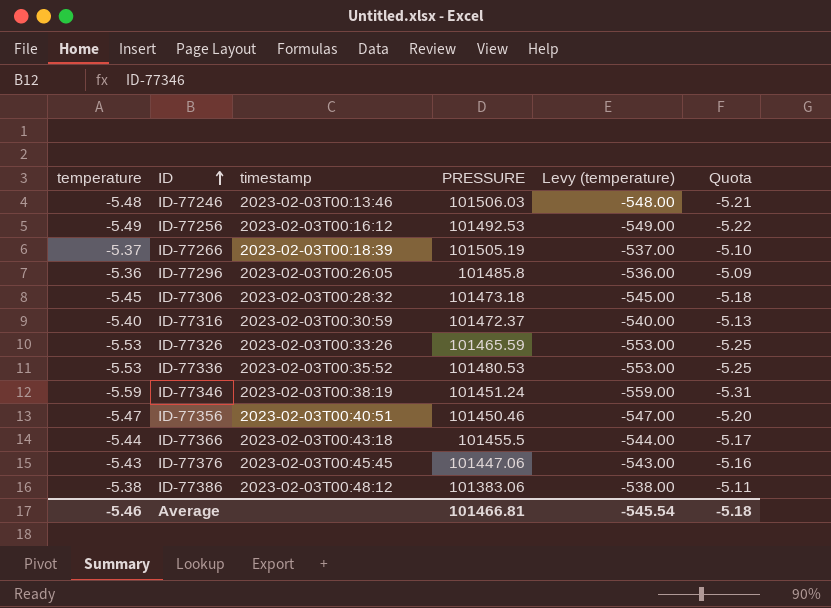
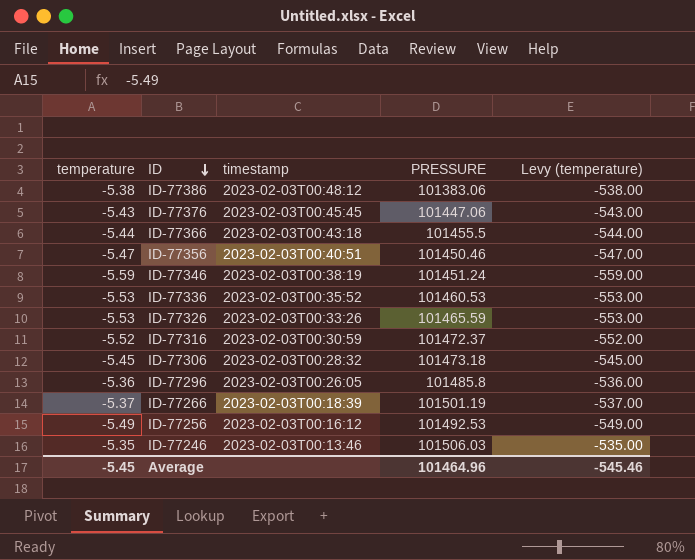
row order: ID ascending -> ID descending
column Quota | formula: [temperature] * 0.95 -> none
ID-77336 | PRESSURE: 101480.53 -> 101460.53
ID-77316 | temperature: -5.40 -> -5.52
ID-77316 | Levy (temperature): -540.00 -> -552.00
ID-77266 | PRESSURE: 101505.19 -> 101501.19
ID-77246 | temperature: -5.48 -> -5.35
ID-77246 | Levy (temperature): -548.00 -> -535.00
Average | temperature: -5.46 -> -5.45
Average | PRESSURE: 101466.81 -> 101464.96
Average | Levy (temperature): -545.54 -> -545.46

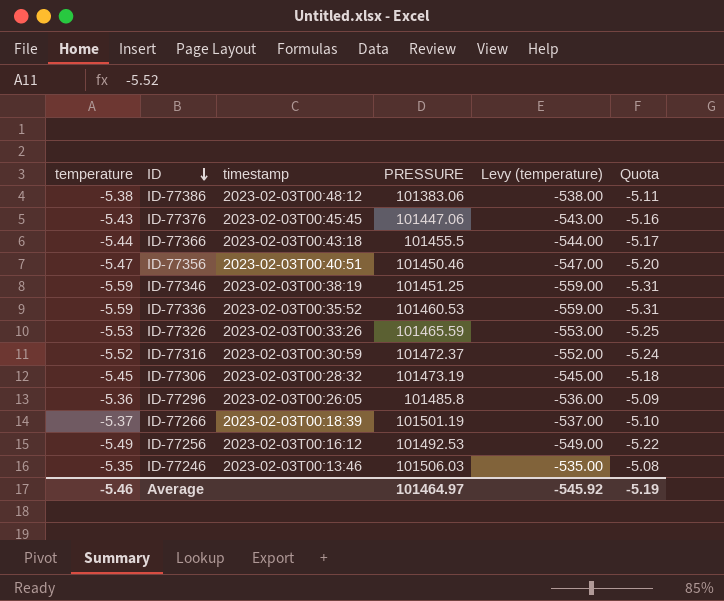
column Quota | formula: none -> [temperature] * 0.95
ID-77346 | PRESSURE: 101451.24 -> 101451.25
ID-77336 | temperature: -5.53 -> -5.59
ID-77336 | Levy (temperature): -553.00 -> -559.00
ID-77306 | PRESSURE: 101473.18 -> 101473.19
Average | temperature: -5.45 -> -5.46
Average | PRESSURE: 101464.96 -> 101464.97
Average | Levy (temperature): -545.46 -> -545.92

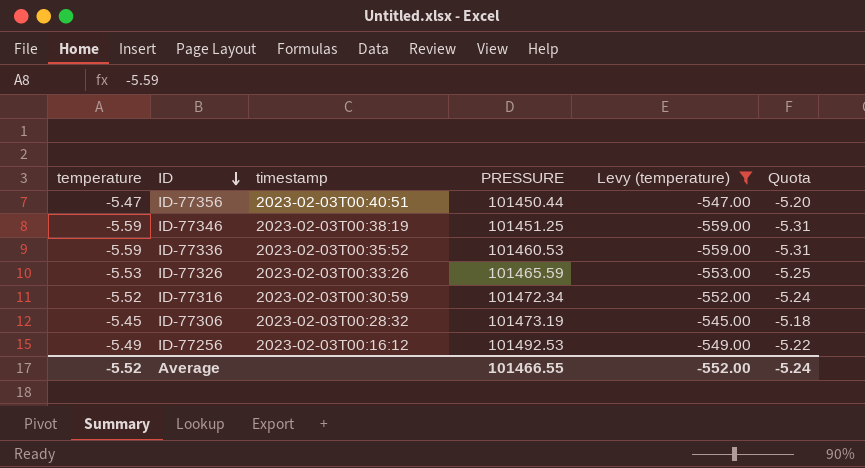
filter: none -> Levy (temperature) <= -545.00
ID-77356 | PRESSURE: 101450.46 -> 101450.44
ID-77316 | PRESSURE: 101472.37 -> 101472.34
Average | temperature: -5.46 -> -5.52
Average | PRESSURE: 101464.97 -> 101466.55
Average | Levy (temperature): -545.92 -> -552.00
Average | Quota: -5.19 -> -5.24

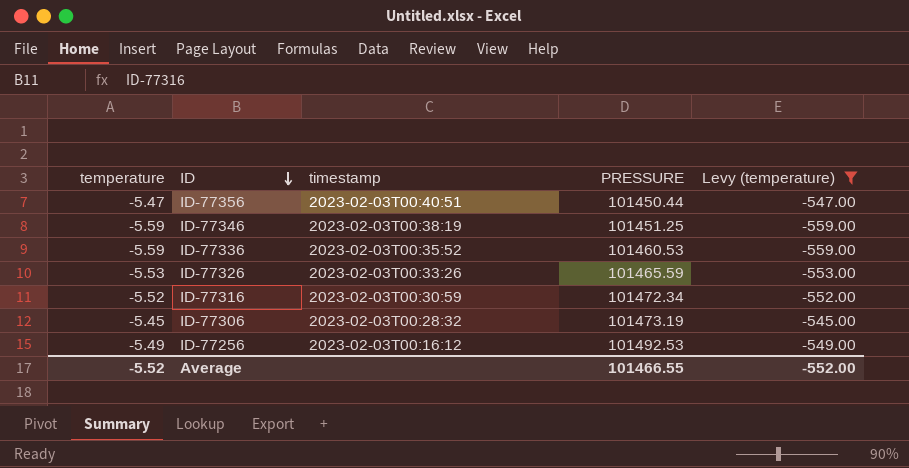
column Quota | formula: [temperature] * 0.95 -> none

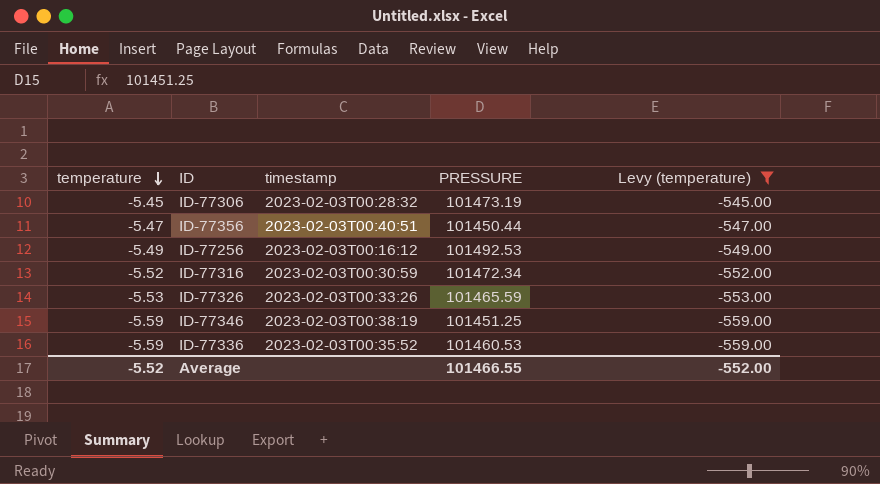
row order: ID descending -> temperature descending

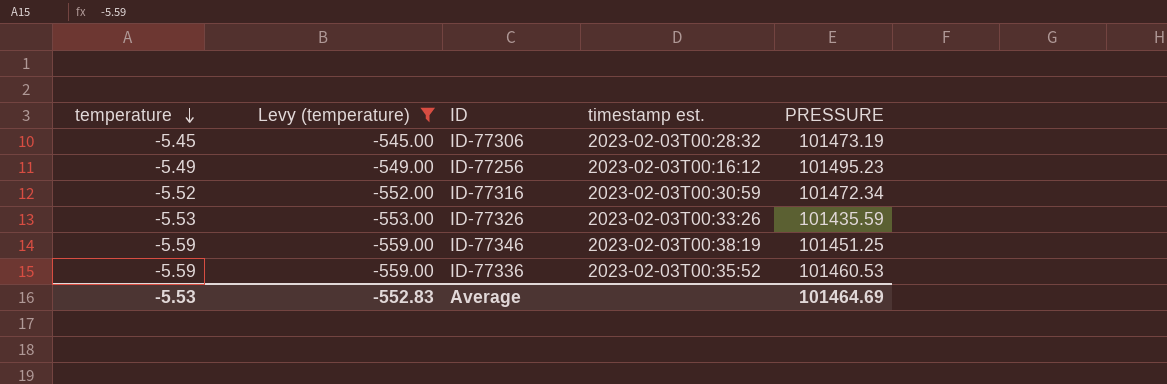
column Levy (temperature) | position: 5 -> 2
column name: timestamp -> timestamp est.
row ID-77356: -5.47 | 2023-02-03T00:40:51 | 101450.44 | -547.00 -> none
ID-77256 | PRESSURE: 101492.53 -> 101495.23
ID-77326 | PRESSURE: 101465.59 -> 101435.59
Average | temperature: -5.52 -> -5.53
Average | Levy (temperature): -552.00 -> -552.83
Average | PRESSURE: 101466.55 -> 101464.69

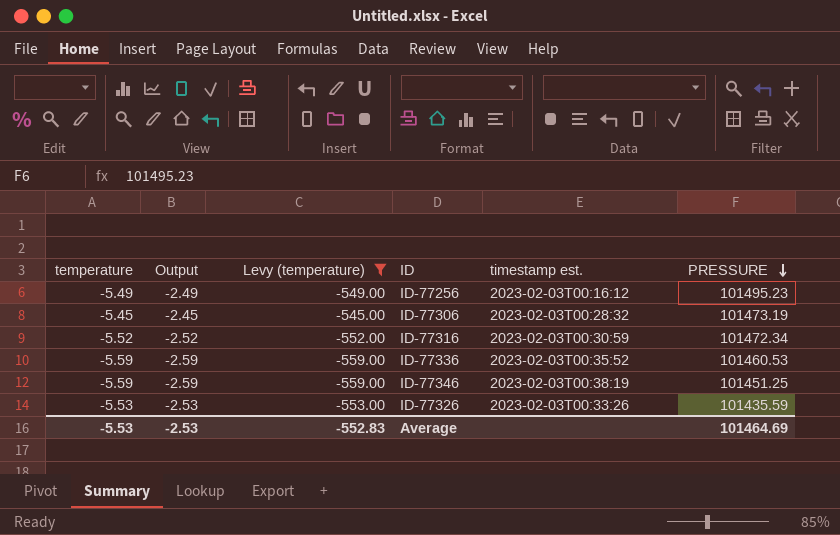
row order: temperature descending -> PRESSURE descending
column Output | formula: none -> [temperature] + 3

